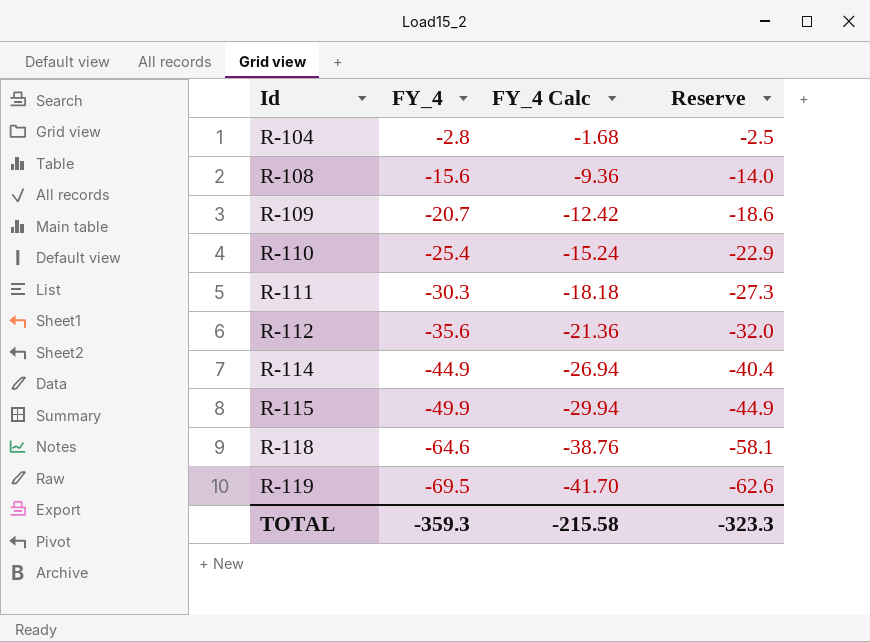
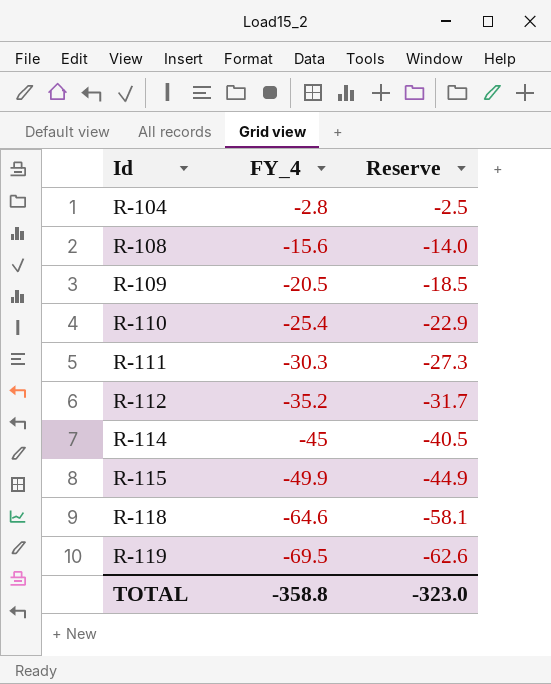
column FY_4 Calc | formula: [FY_4] * 0.6 -> none
R-109 | FY_4: -20.7 -> -20.5
R-109 | Reserve: -18.6 -> -18.5
R-112 | FY_4: -35.6 -> -35.2
R-112 | Reserve: -32.0 -> -31.7
R-114 | FY_4: -44.9 -> -45
R-114 | Reserve: -40.4 -> -40.5
TOTAL | FY_4: -359.3 -> -358.8
TOTAL | Reserve: -323.3 -> -323.0

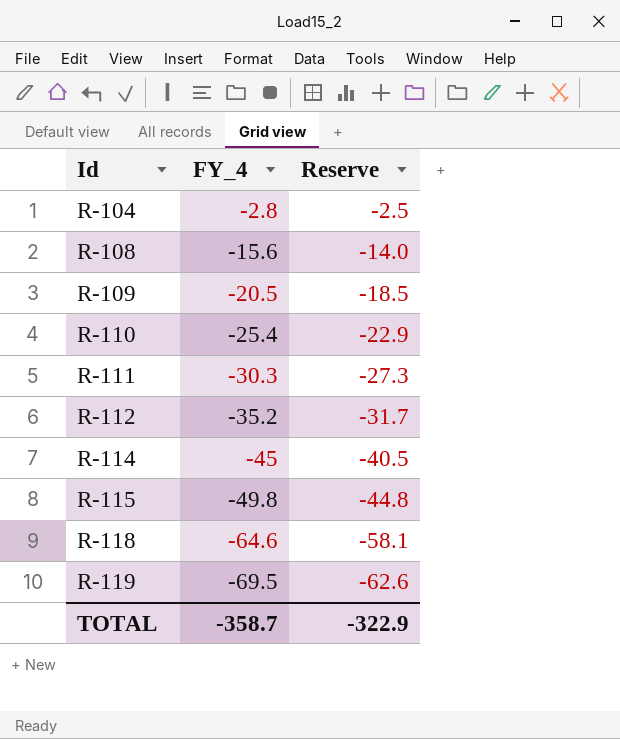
R-115 | FY_4: -49.9 -> -49.8
R-115 | Reserve: -44.9 -> -44.8
TOTAL | FY_4: -358.8 -> -358.7
TOTAL | Reserve: -323.0 -> -322.9

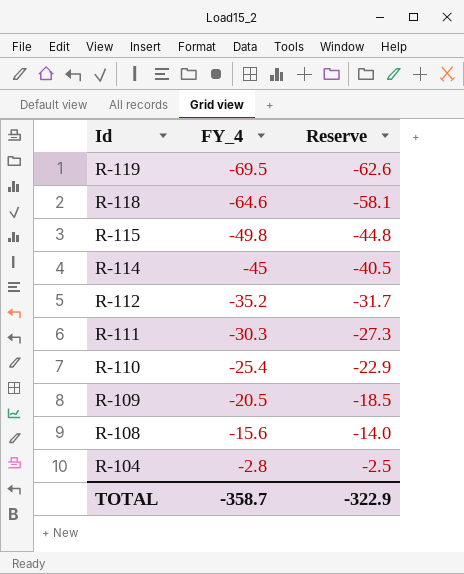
row order: Id ascending -> Id descending

